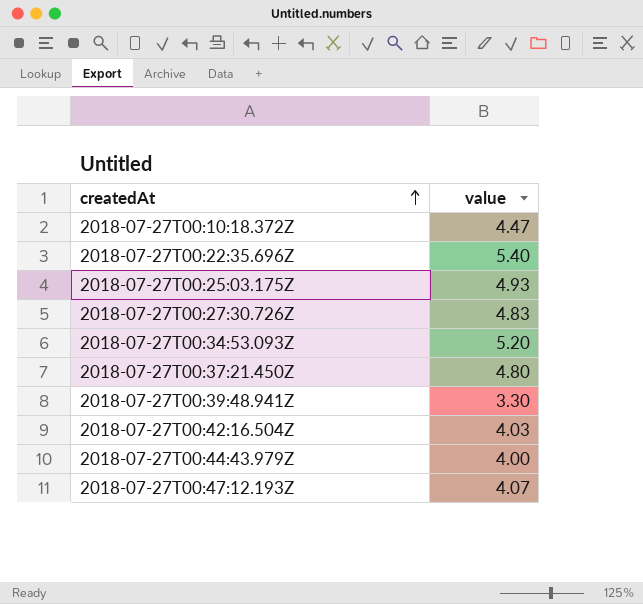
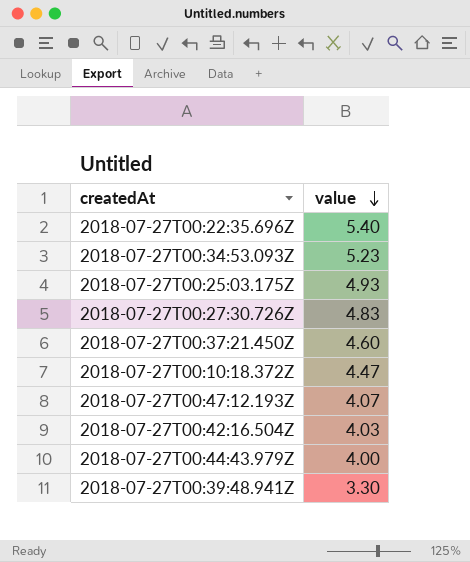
row order: createdAt ascending -> value descending
2018-07-27T00:34:53.093Z | value: 5.20 -> 5.23
2018-07-27T00:37:21.450Z | value: 4.80 -> 4.60

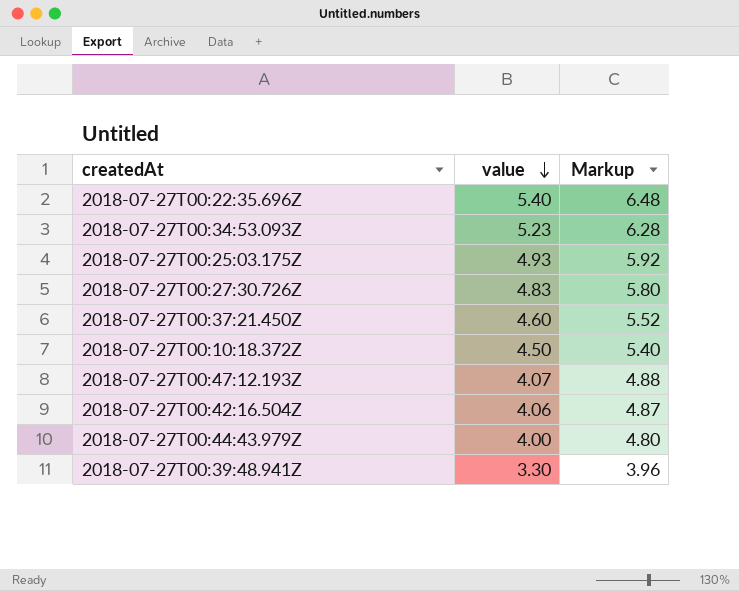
column Markup | formula: none -> [value] * 1.2
2018-07-27T00:10:18.372Z | value: 4.47 -> 4.50
2018-07-27T00:42:16.504Z | value: 4.03 -> 4.06

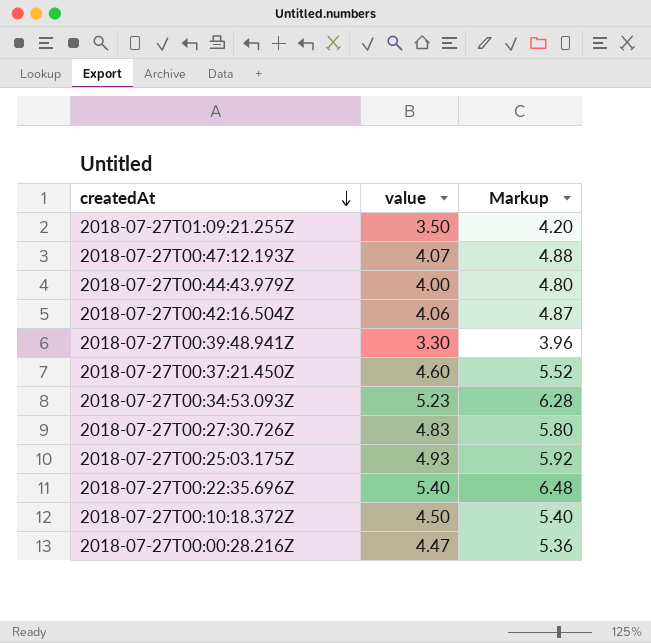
row order: value descending -> createdAt descending
row 2018-07-27T01:09:21.255Z: none -> 3.50 | 4.20
row 2018-07-27T00:00:28.216Z: none -> 4.47 | 5.36

